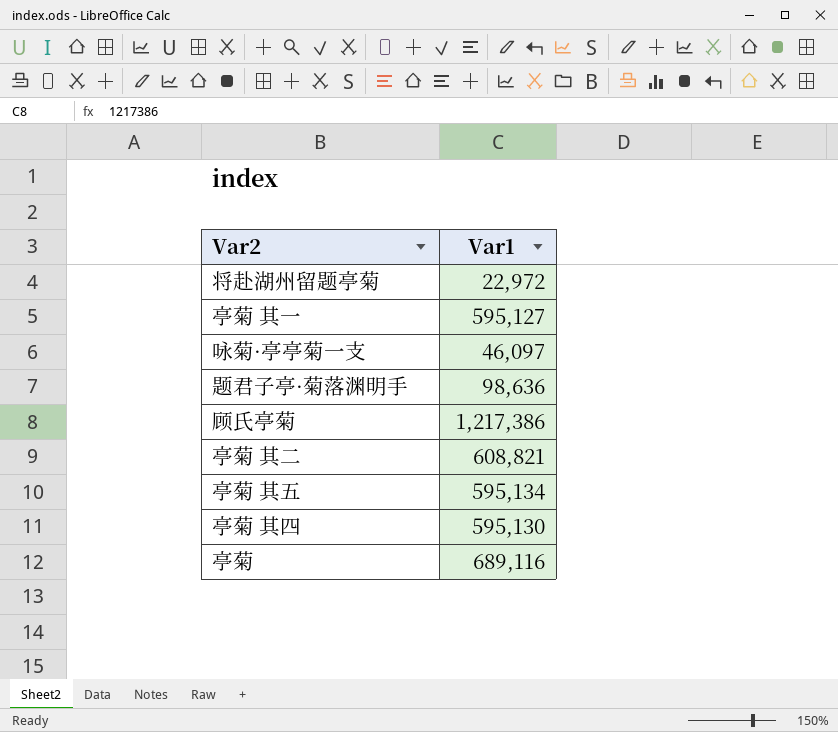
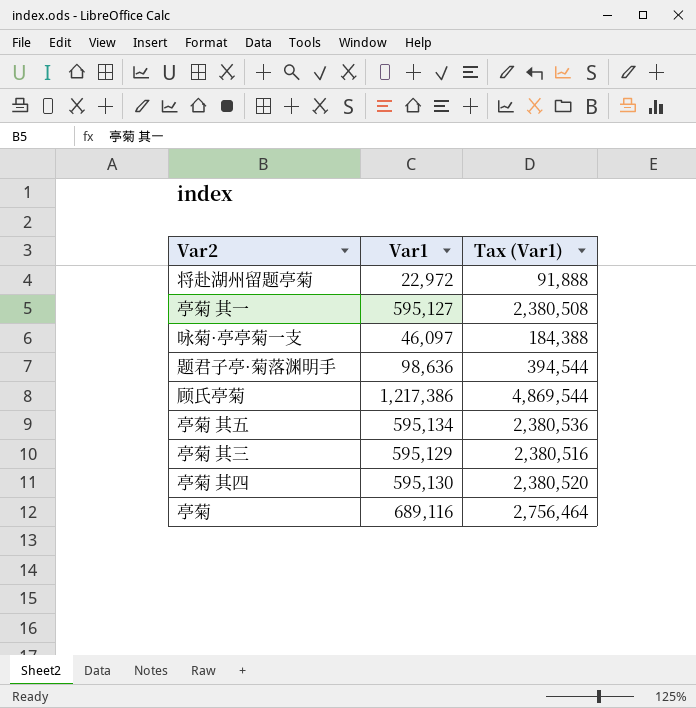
column Tax (Var1) | formula: none -> [Var1] * 4
row 亭菊 其二: 608,821 -> none
row 亭菊 其三: none -> 595,129 | 2,380,516

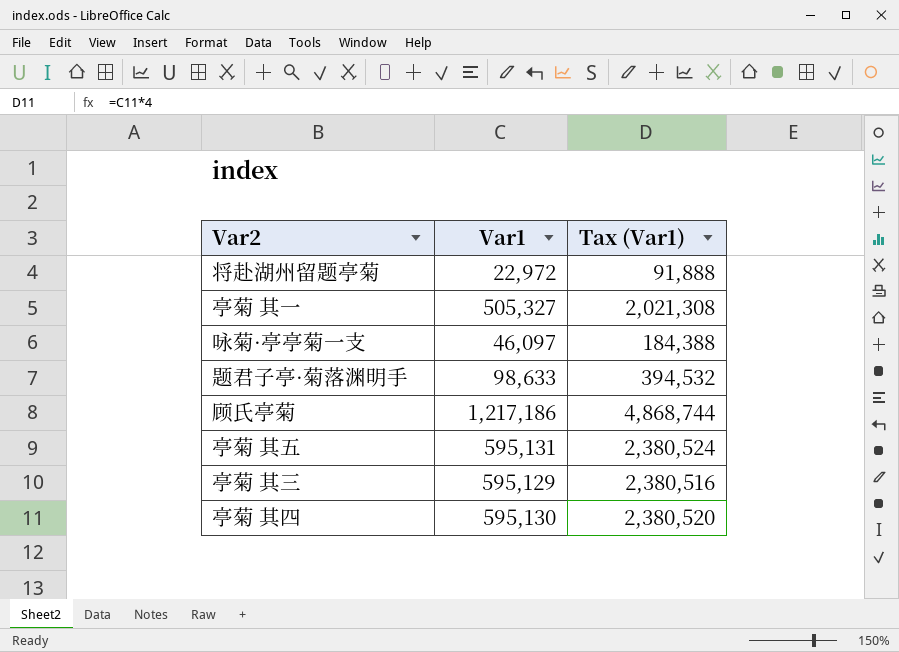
row 亭菊: 689,116 | 2,756,464 -> none
亭菊 其一 | Var1: 595,127 -> 505,327
亭菊 其一 | Tax (Var1): 2,380,508 -> 2,021,308
题君子亭·菊落渊明手 | Var1: 98,636 -> 98,633
题君子亭·菊落渊明手 | Tax (Var1): 394,544 -> 394,532
顾氏亭菊 | Var1: 1,217,386 -> 1,217,186
顾氏亭菊 | Tax (Var1): 4,869,544 -> 4,868,744
亭菊 其五 | Var1: 595,134 -> 595,131
亭菊 其五 | Tax (Var1): 2,380,536 -> 2,380,524

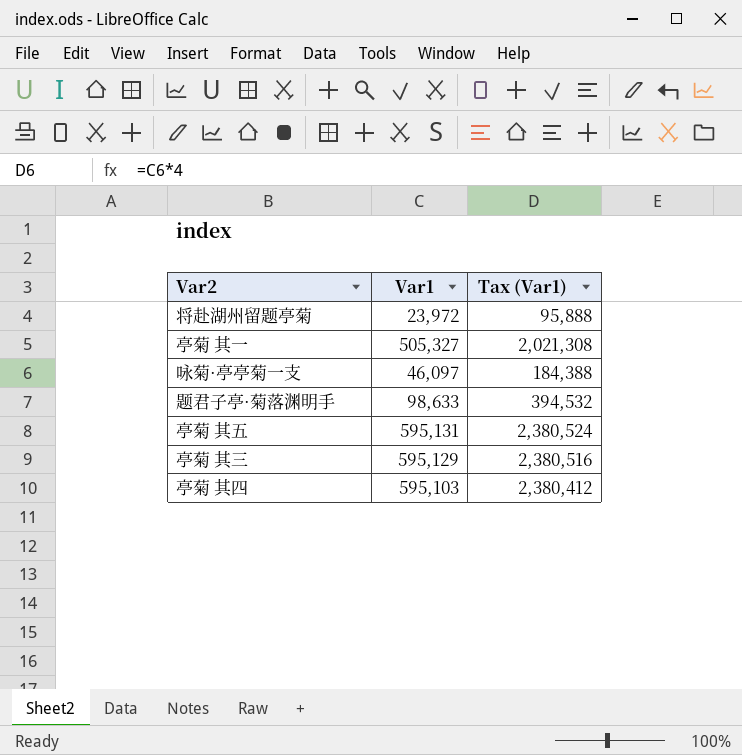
row 顾氏亭菊: 1,217,186 | 4,868,744 -> none
将赴湖州留题亭菊 | Var1: 22,972 -> 23,972
将赴湖州留题亭菊 | Tax (Var1): 91,888 -> 95,888
亭菊 其四 | Var1: 595,130 -> 595,103
亭菊 其四 | Tax (Var1): 2,380,520 -> 2,380,412

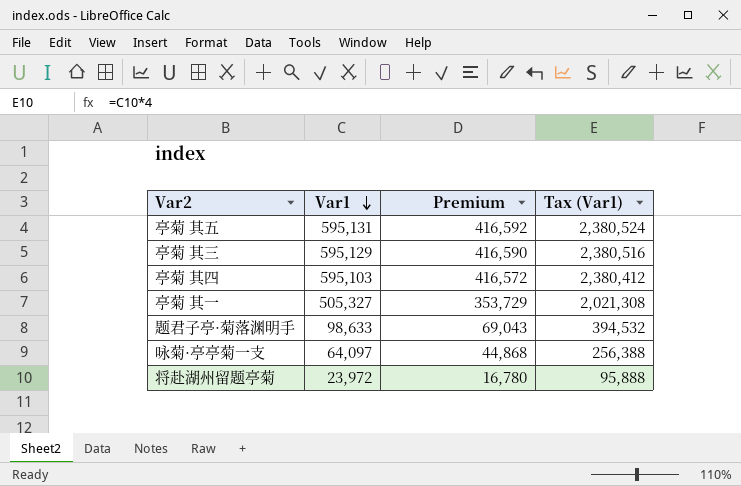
row order: none -> Var1 descending
column Premium | formula: none -> [Var1] * 0.7
咏菊·亭亭菊一支 | Var1: 46,097 -> 64,097
咏菊·亭亭菊一支 | Tax (Var1): 184,388 -> 256,388

